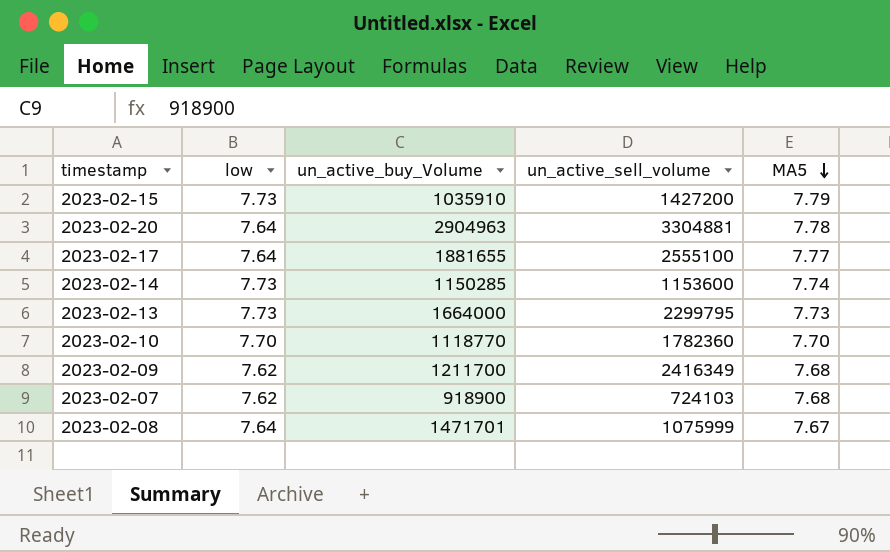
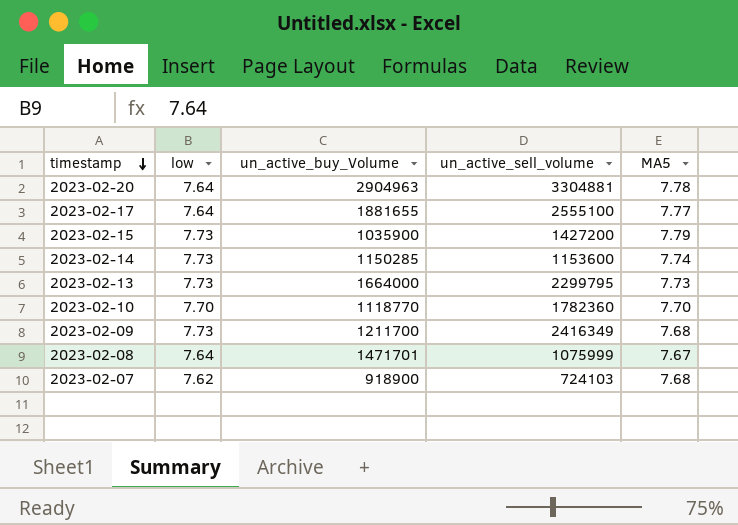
row order: MA5 descending -> timestamp descending
2023-02-15 | un_active_buy_Volume: 1035910 -> 1035900
2023-02-09 | low: 7.62 -> 7.73

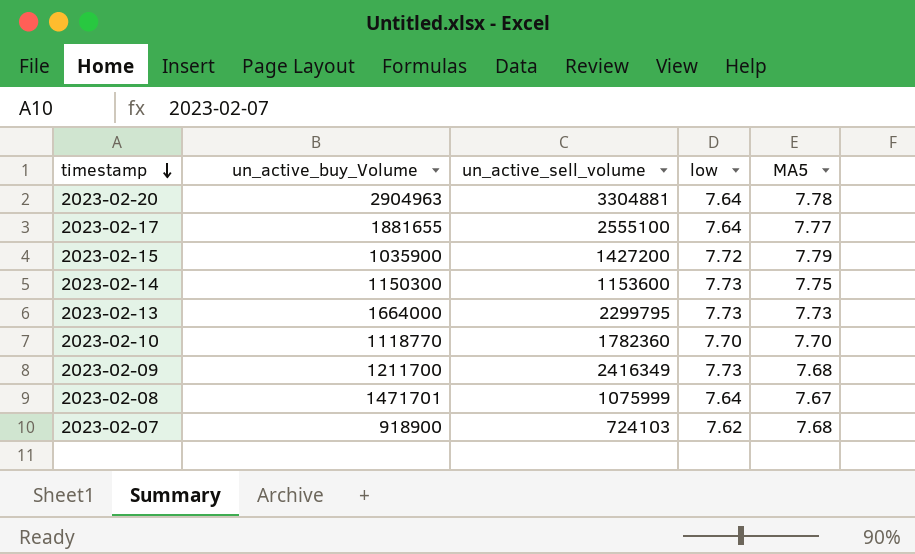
column low | position: 2 -> 4
2023-02-15 | low: 7.73 -> 7.72
2023-02-14 | un_active_buy_Volume: 1150285 -> 1150300
2023-02-14 | MA5: 7.74 -> 7.75

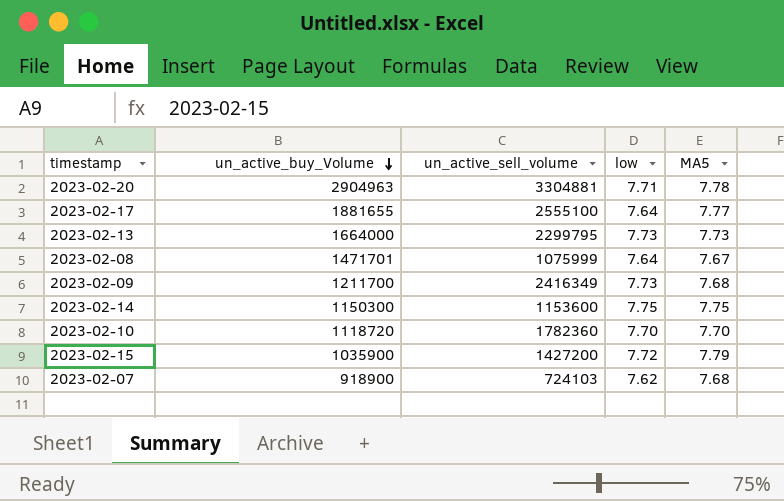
row order: timestamp descending -> un_active_buy_Volume descending
2023-02-20 | low: 7.64 -> 7.71
2023-02-14 | low: 7.73 -> 7.75
2023-02-10 | un_active_buy_Volume: 1118770 -> 1118720

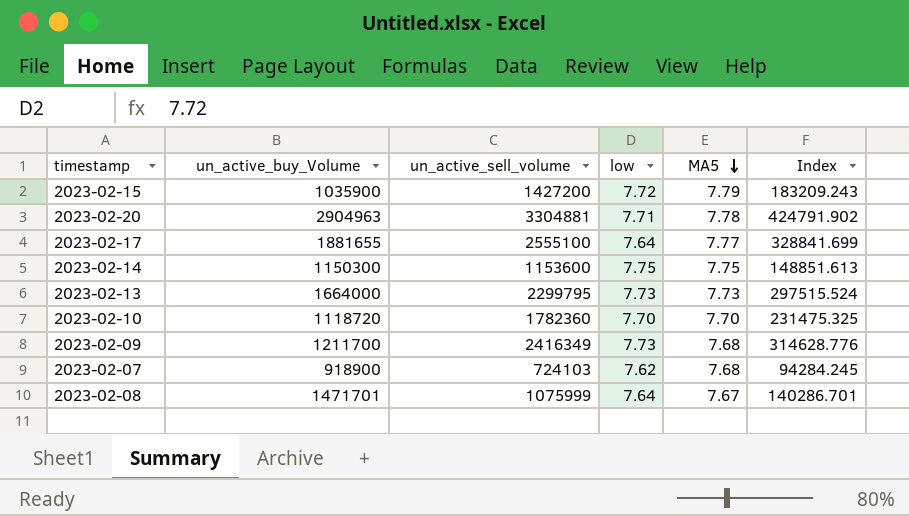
row order: un_active_buy_Volume descending -> MA5 descending
column Index | formula: none -> [un_active_sell_volume] / [MA5]

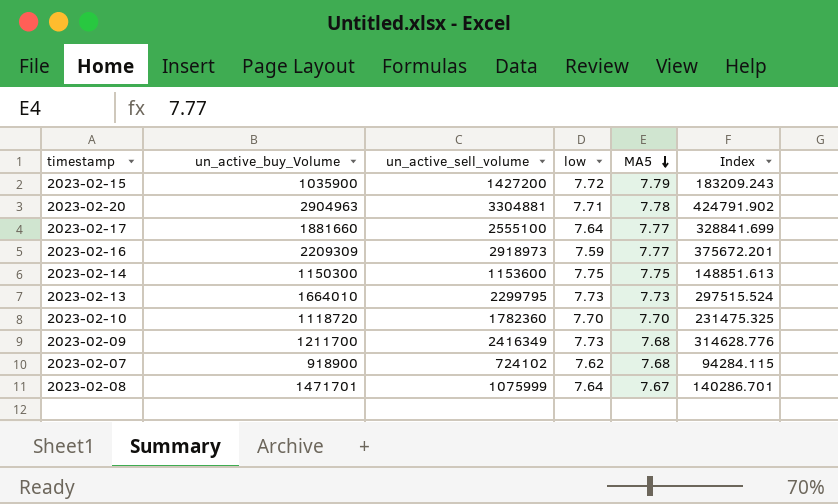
2023-02-17 | un_active_buy_Volume: 1881655 -> 1881660
row 2023-02-16: none -> 2209309 | 2918973 | 7.59 | 7.77 | 375672.201
2023-02-13 | un_active_buy_Volume: 1664000 -> 1664010
2023-02-07 | un_active_sell_volume: 724103 -> 724102
2023-02-07 | Index: 94284.245 -> 94284.115

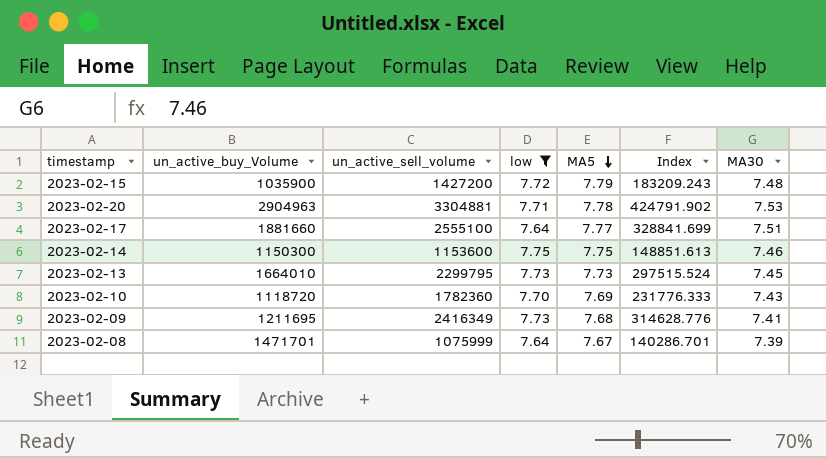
filter: none -> low >= 7.64
column MA30 | position: none -> 7
2023-02-10 | MA5: 7.70 -> 7.69
2023-02-10 | Index: 231475.325 -> 231776.333
2023-02-09 | un_active_buy_Volume: 1211700 -> 1211695

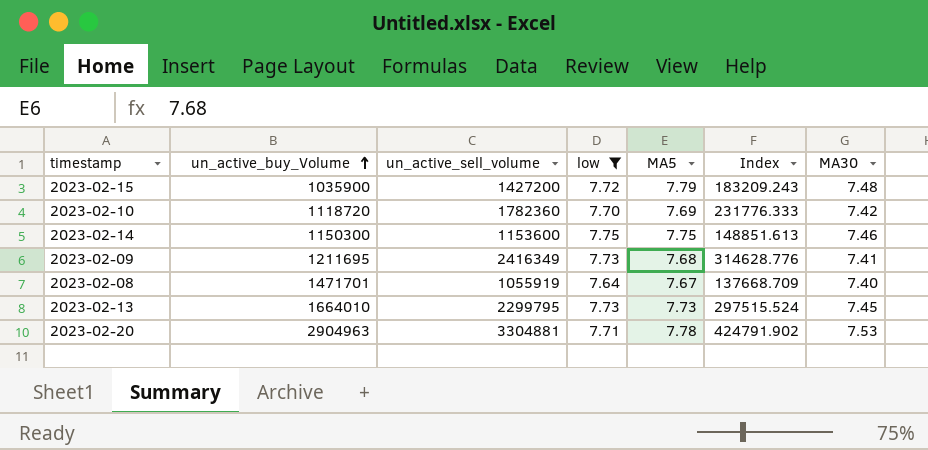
row order: MA5 descending -> un_active_buy_Volume ascending
row 2023-02-17: 1881660 | 2555100 | 7.64 | 7.77 | 328841.699 | 7.51 -> none
2023-02-10 | MA30: 7.43 -> 7.42
2023-02-08 | un_active_sell_volume: 1075999 -> 1055919
2023-02-08 | Index: 140286.701 -> 137668.709
2023-02-08 | MA30: 7.39 -> 7.40

